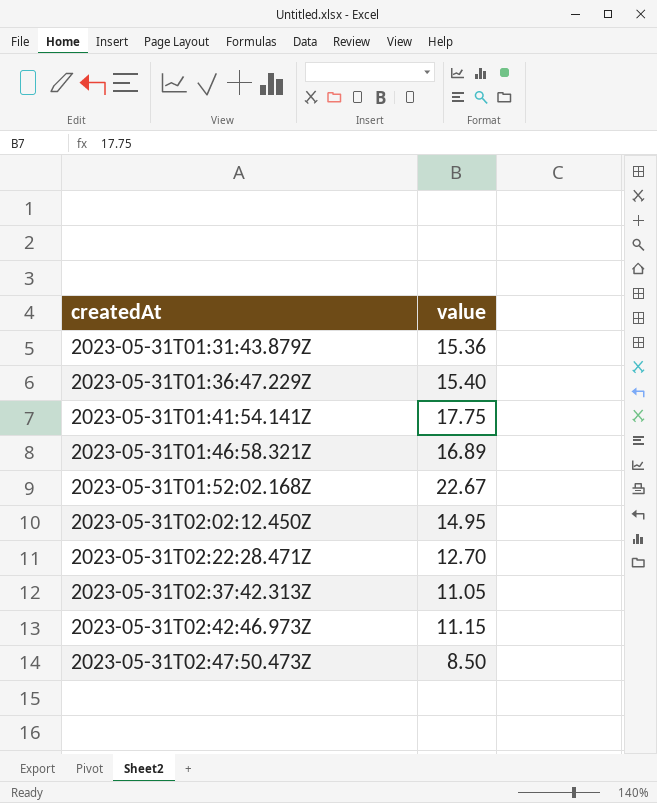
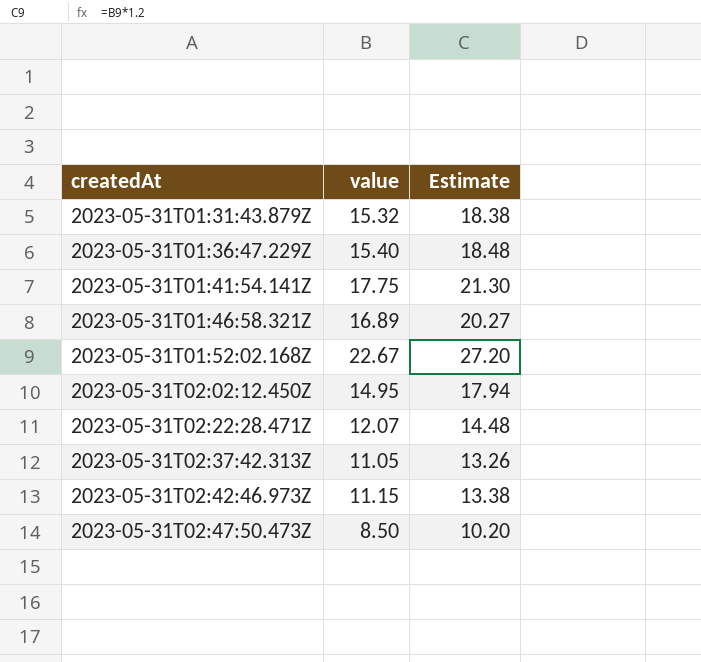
column Estimate | formula: none -> [value] * 1.2
2023-05-31T01:31:43.879Z | value: 15.36 -> 15.32
2023-05-31T02:22:28.471Z | value: 12.70 -> 12.07

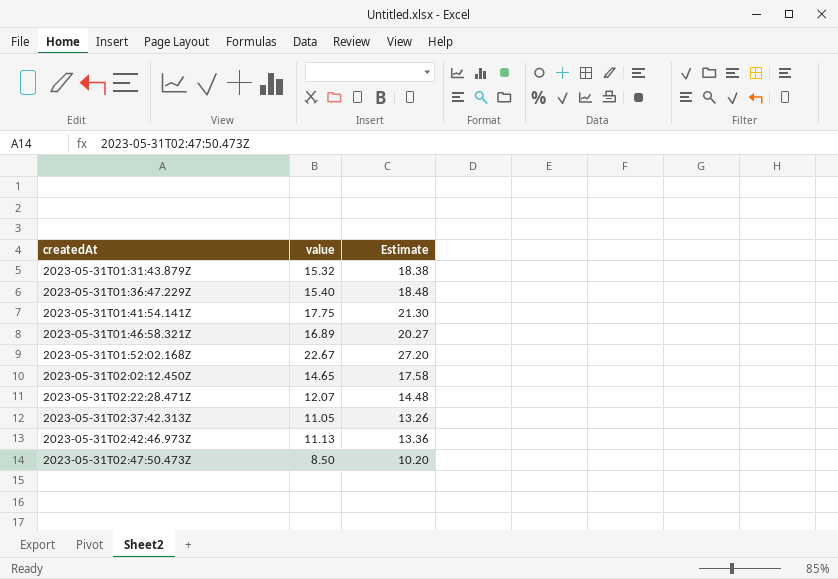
2023-05-31T02:02:12.450Z | value: 14.95 -> 14.65
2023-05-31T02:02:12.450Z | Estimate: 17.94 -> 17.58
2023-05-31T02:42:46.973Z | value: 11.15 -> 11.13
2023-05-31T02:42:46.973Z | Estimate: 13.38 -> 13.36

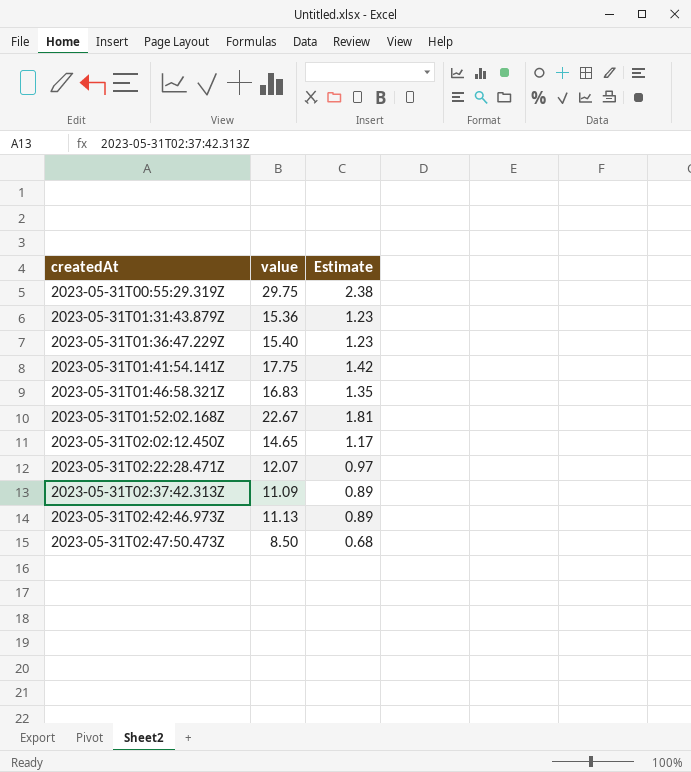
column Estimate | formula: [value] * 1.2 -> [value] * 0.08
row 2023-05-31T00:55:29.319Z: none -> 29.75 | 2.38
2023-05-31T01:31:43.879Z | value: 15.32 -> 15.36
2023-05-31T01:46:58.321Z | value: 16.89 -> 16.83
2023-05-31T02:37:42.313Z | value: 11.05 -> 11.09

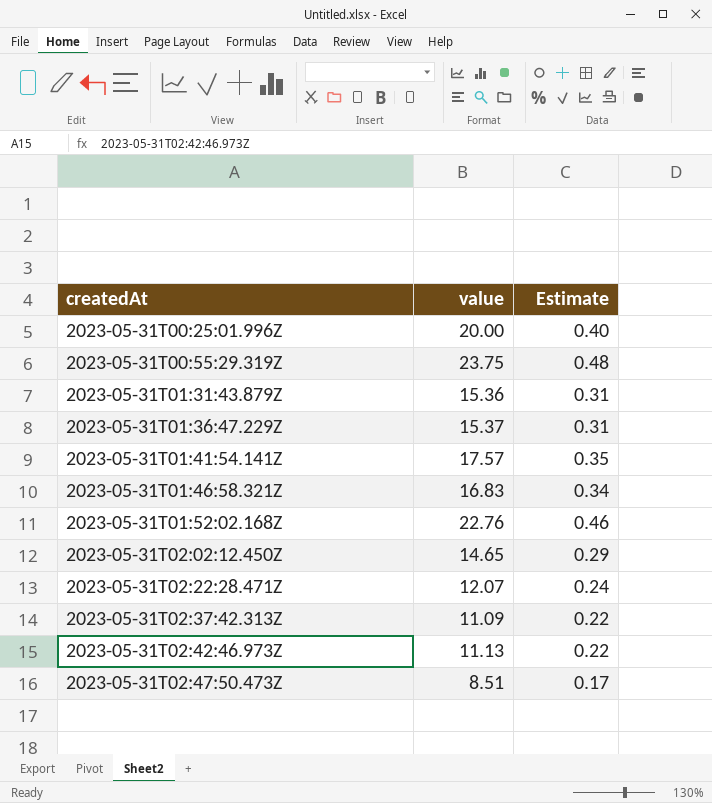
column Estimate | formula: [value] * 0.08 -> [value] * 0.02
row 2023-05-31T00:25:01.996Z: none -> 20.00 | 0.40
2023-05-31T00:55:29.319Z | value: 29.75 -> 23.75
2023-05-31T01:36:47.229Z | value: 15.40 -> 15.37
2023-05-31T01:41:54.141Z | value: 17.75 -> 17.57
2023-05-31T01:52:02.168Z | value: 22.67 -> 22.76
2023-05-31T02:47:50.473Z | value: 8.50 -> 8.51

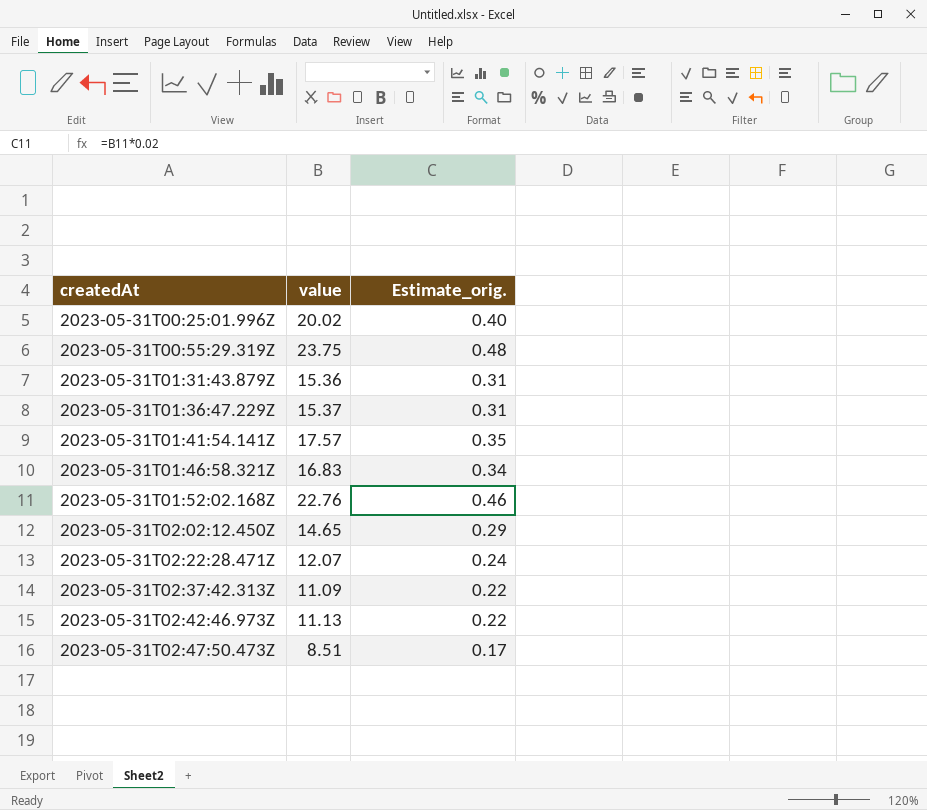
column name: Estimate -> Estimate_orig.
2023-05-31T00:25:01.996Z | value: 20.00 -> 20.02

